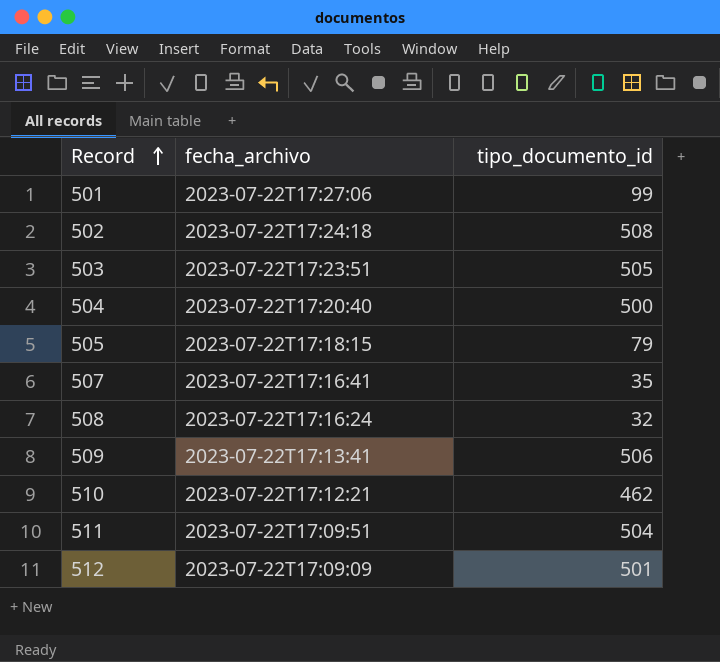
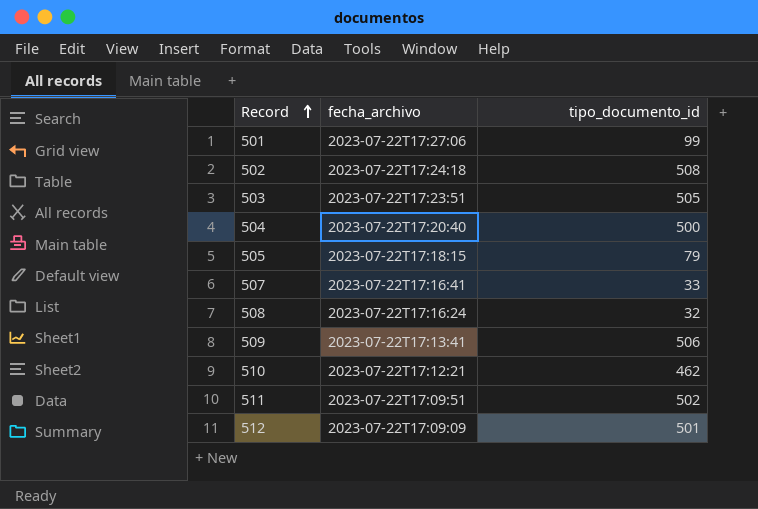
507 | tipo_documento_id: 35 -> 33
511 | tipo_documento_id: 504 -> 502

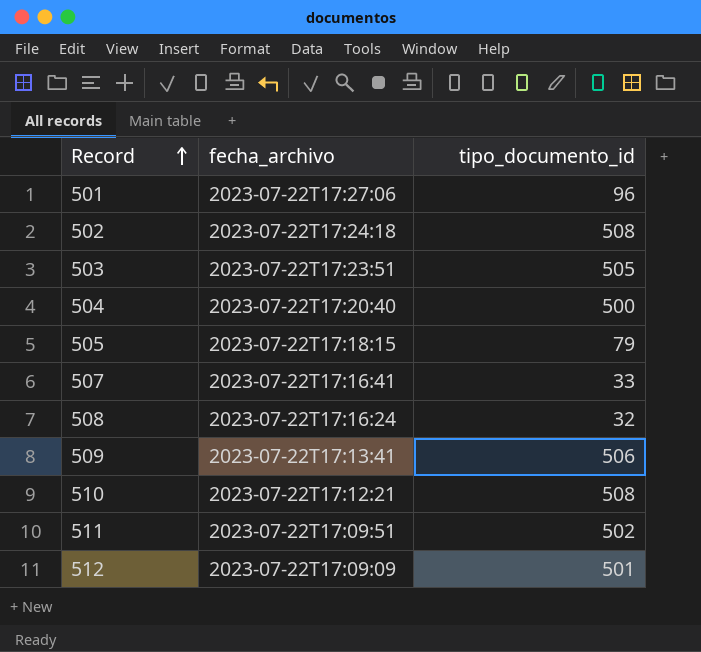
501 | tipo_documento_id: 99 -> 96
510 | tipo_documento_id: 462 -> 508

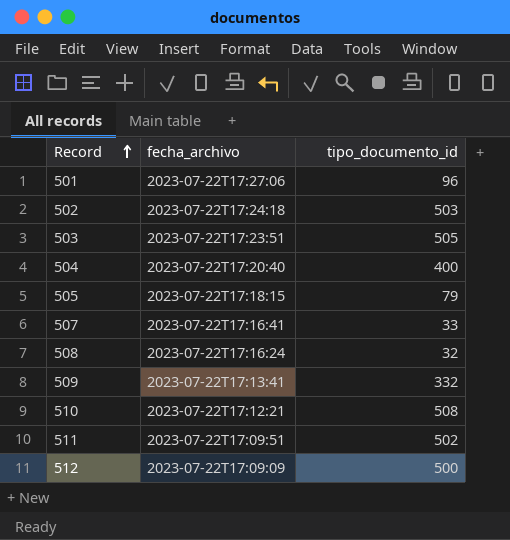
502 | tipo_documento_id: 508 -> 503
504 | tipo_documento_id: 500 -> 400
509 | tipo_documento_id: 506 -> 332
512 | tipo_documento_id: 501 -> 500

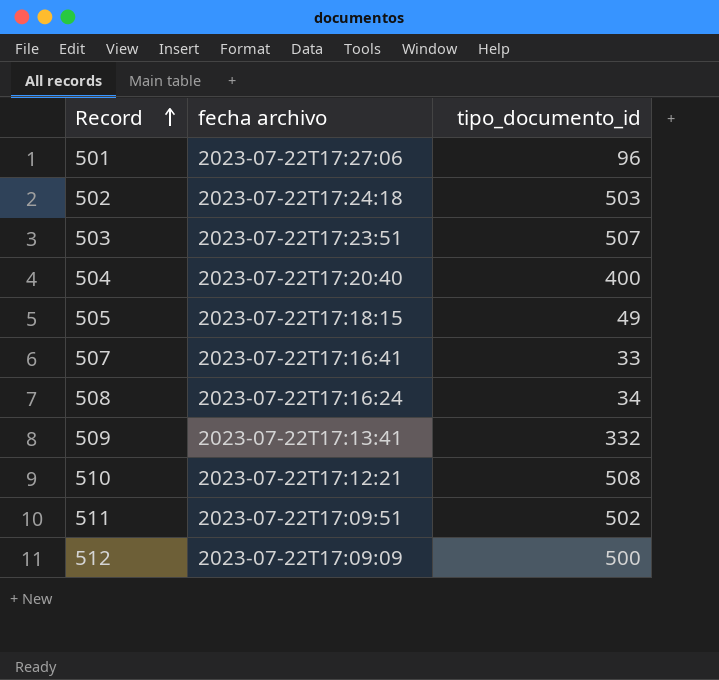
column name: fecha_archivo -> fecha archivo
503 | tipo_documento_id: 505 -> 507
505 | tipo_documento_id: 79 -> 49
508 | tipo_documento_id: 32 -> 34

